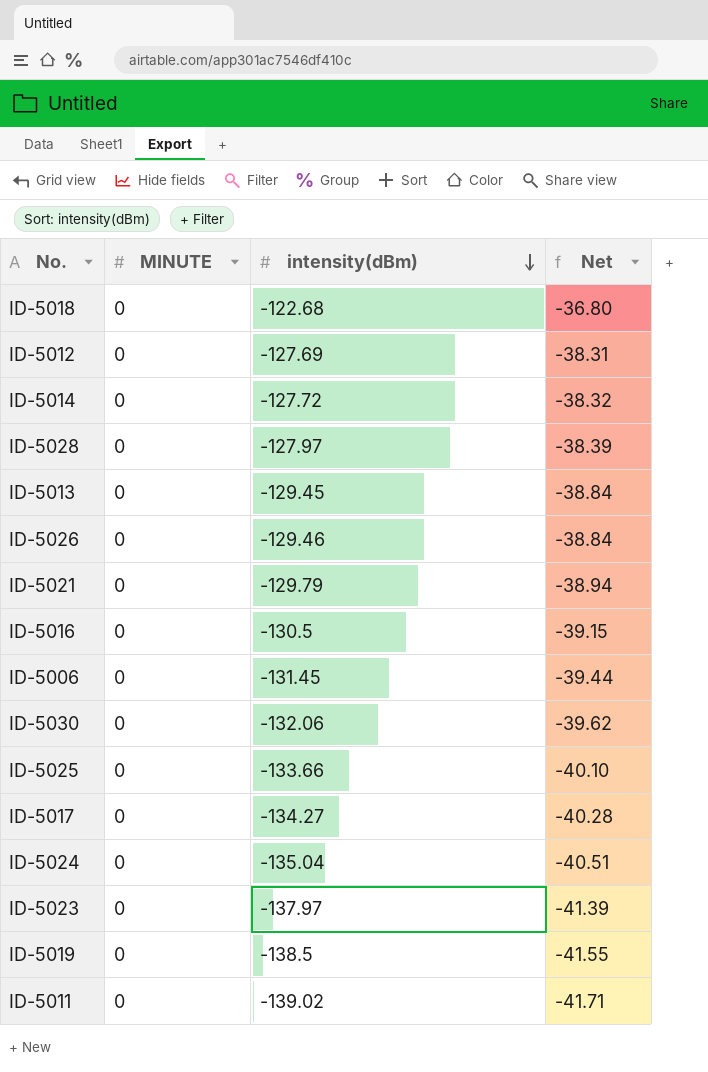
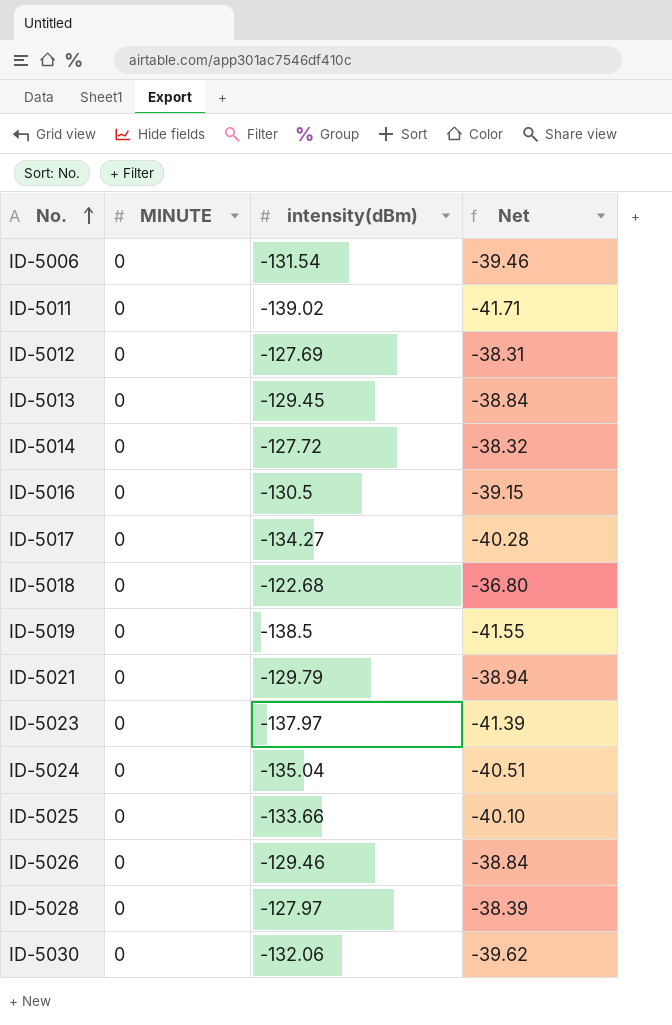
row order: intensity(dBm) descending -> No. ascending
ID-5006 | intensity(dBm): -131.45 -> -131.54
ID-5006 | Net: -39.44 -> -39.46

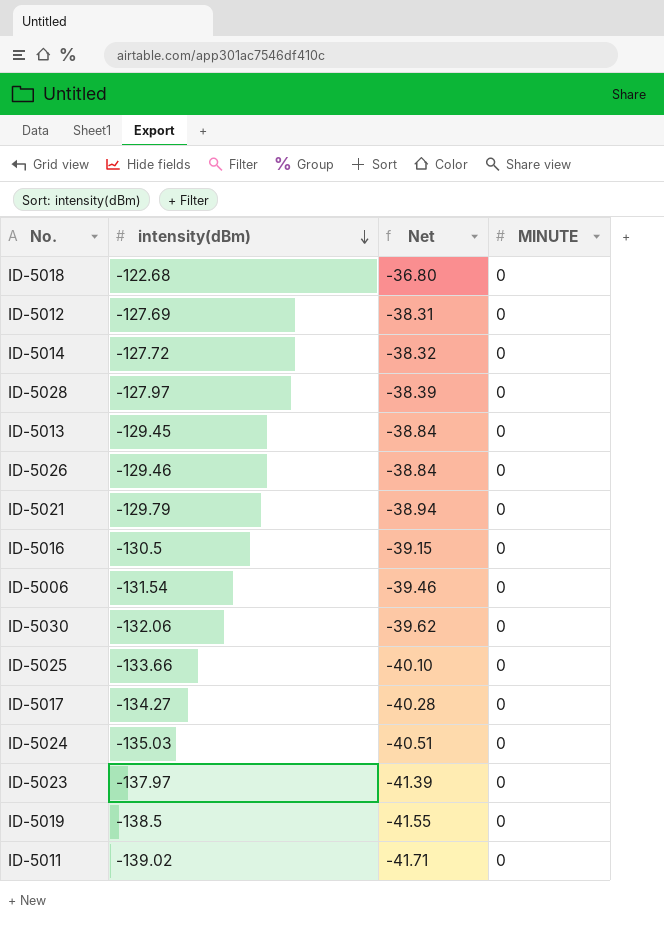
row order: No. ascending -> intensity(dBm) descending
column MINUTE | position: 2 -> 4
ID-5024 | intensity(dBm): -135.04 -> -135.03

